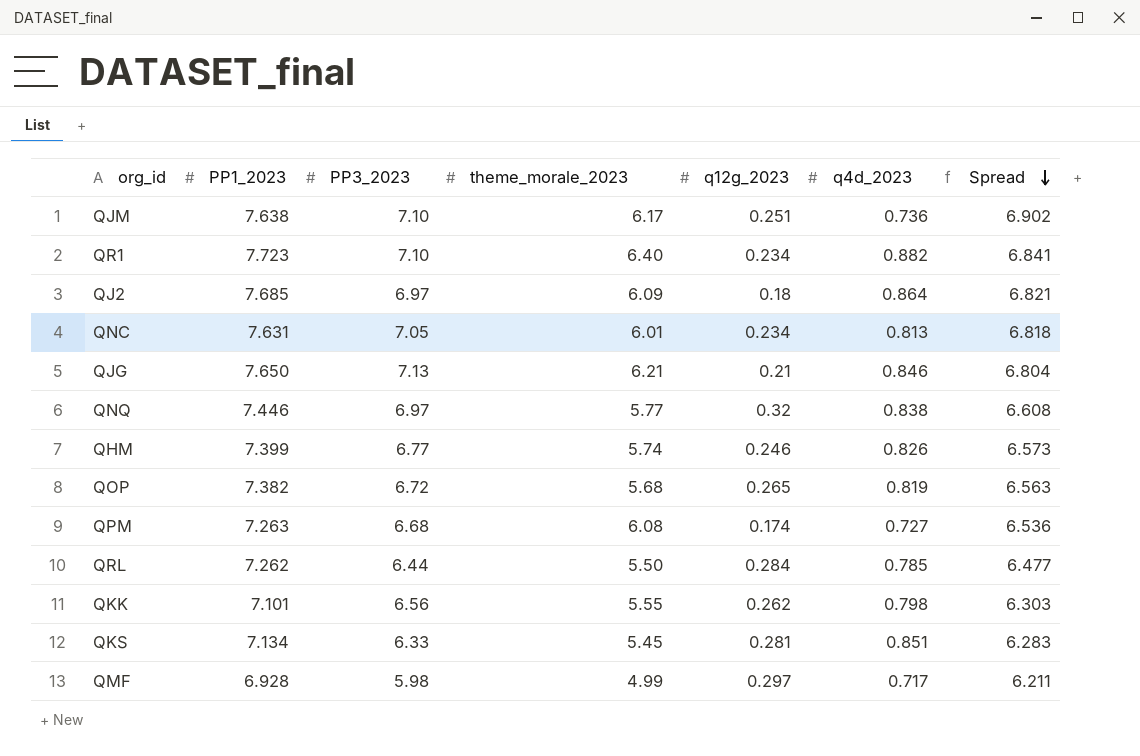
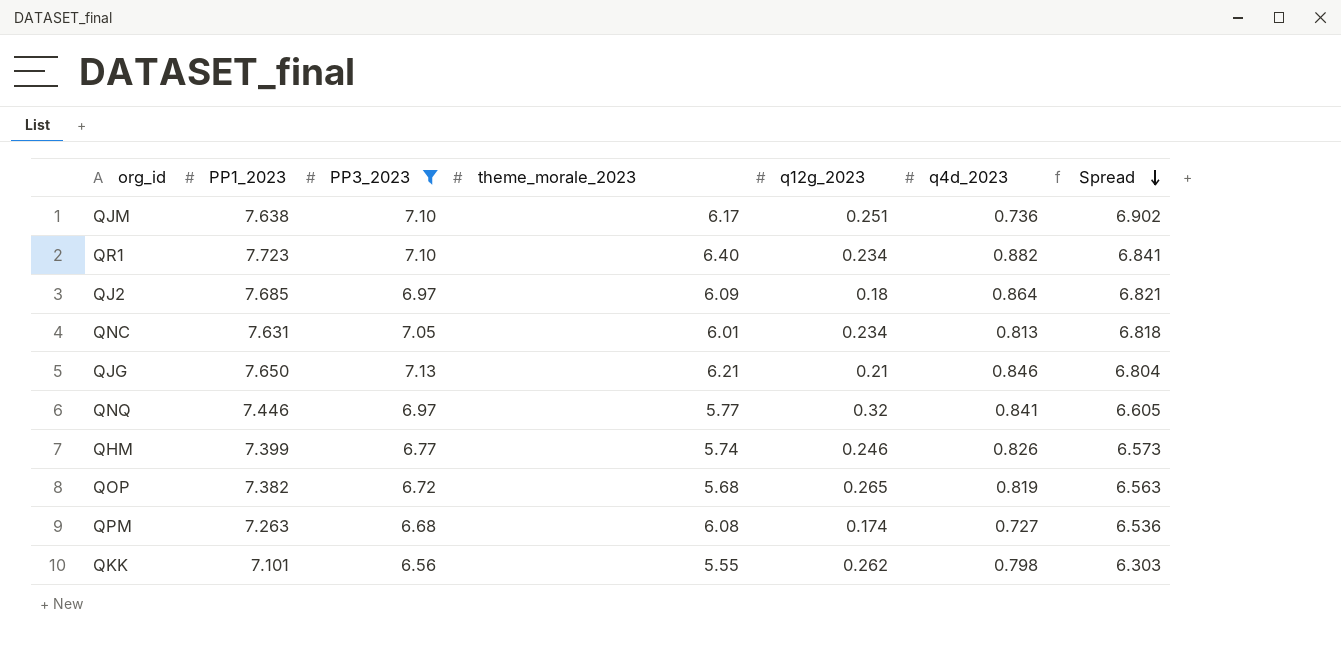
filter: none -> PP3_2023 >= 6.56
QNQ | q4d_2023: 0.838 -> 0.841
QNQ | Spread: 6.608 -> 6.605

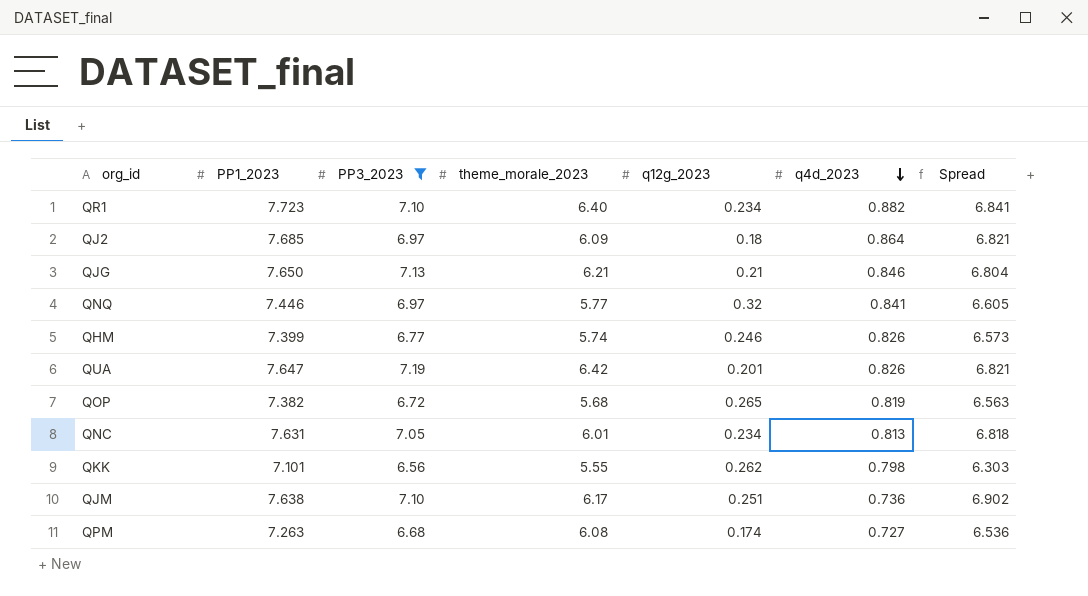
row order: Spread descending -> q4d_2023 descending
row QUA: none -> 7.647 | 7.19 | 6.42 | 0.201 | 0.826 | 6.821

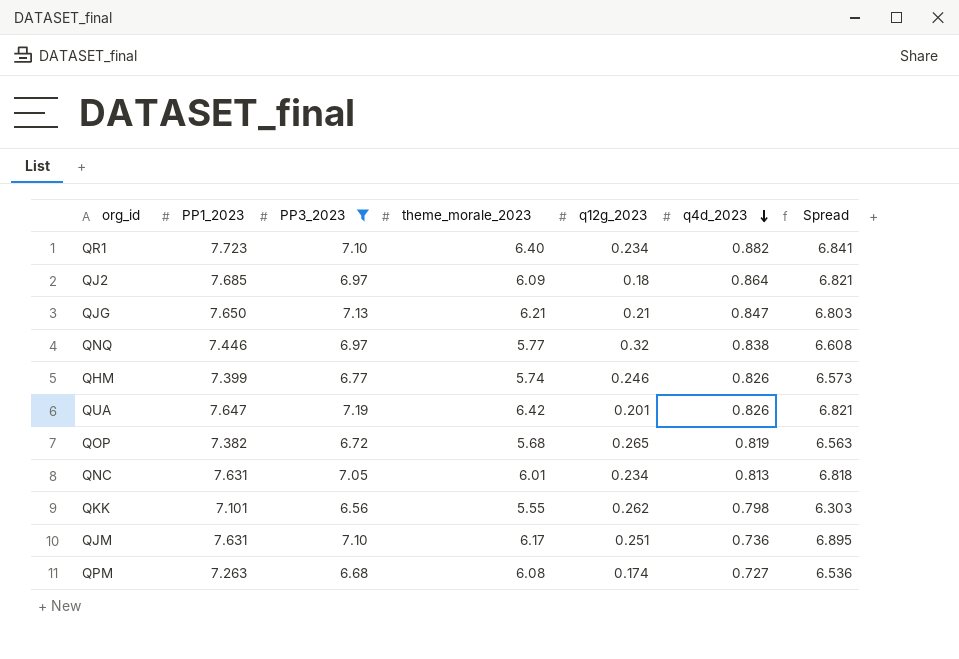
QJG | q4d_2023: 0.846 -> 0.847
QJG | Spread: 6.804 -> 6.803
QNQ | q4d_2023: 0.841 -> 0.838
QNQ | Spread: 6.605 -> 6.608
QJM | PP1_2023: 7.638 -> 7.631
QJM | Spread: 6.902 -> 6.895

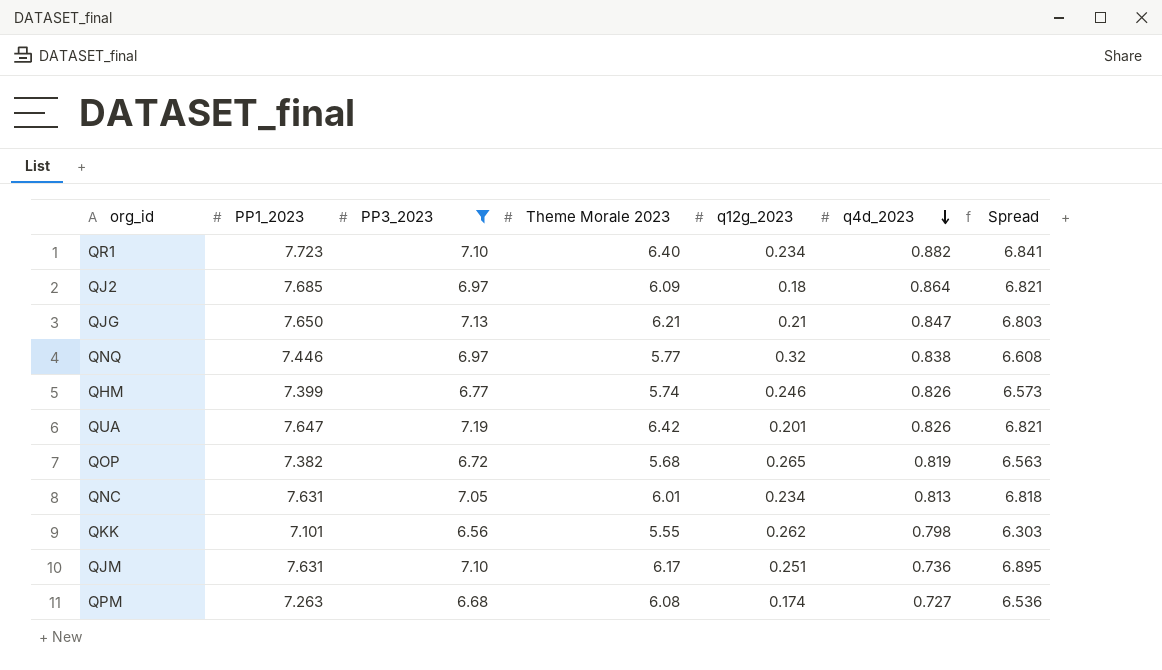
column name: theme_morale_2023 -> Theme Morale 2023

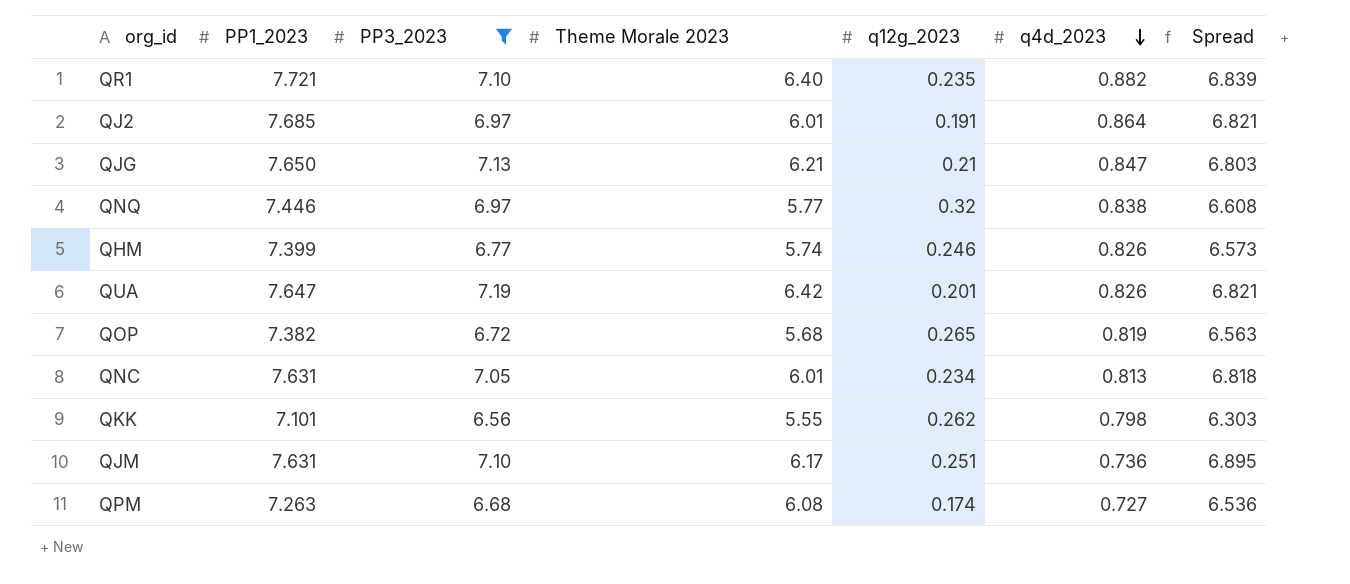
QR1 | PP1_2023: 7.723 -> 7.721
QR1 | q12g_2023: 0.234 -> 0.235
QR1 | Spread: 6.841 -> 6.839
QJ2 | Theme Morale 2023: 6.09 -> 6.01
QJ2 | q12g_2023: 0.18 -> 0.191

